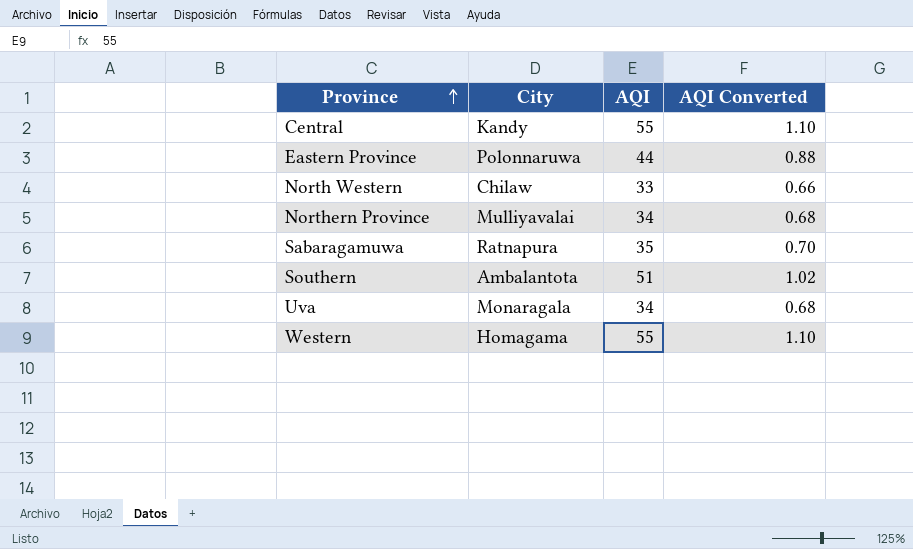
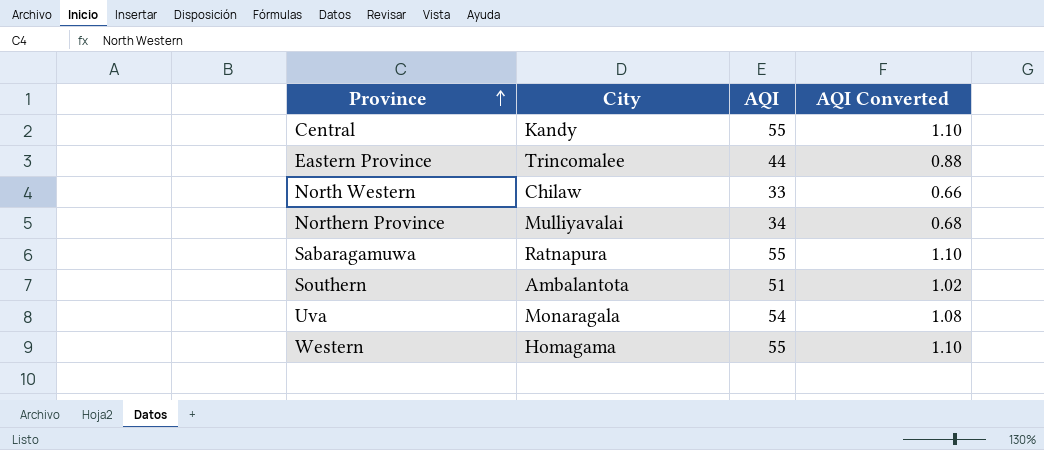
Eastern Province | City: Polonnaruwa -> Trincomalee
Sabaragamuwa | AQI: 35 -> 55
Sabaragamuwa | AQI Converted: 0.70 -> 1.10
Uva | AQI: 34 -> 54
Uva | AQI Converted: 0.68 -> 1.08

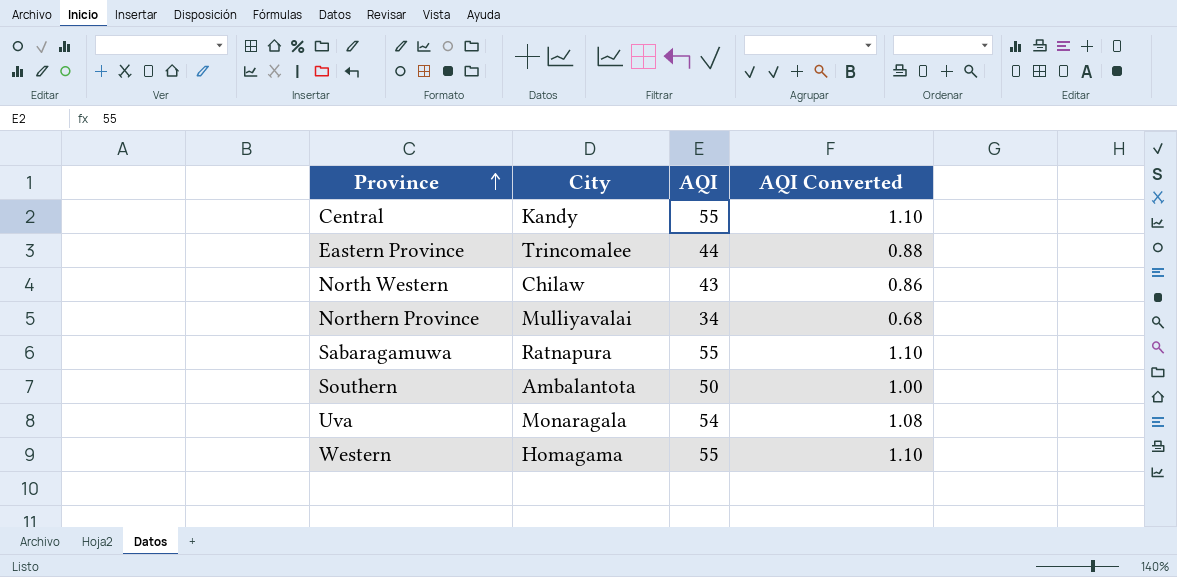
North Western | AQI: 33 -> 43
North Western | AQI Converted: 0.66 -> 0.86
Southern | AQI: 51 -> 50
Southern | AQI Converted: 1.02 -> 1.00

